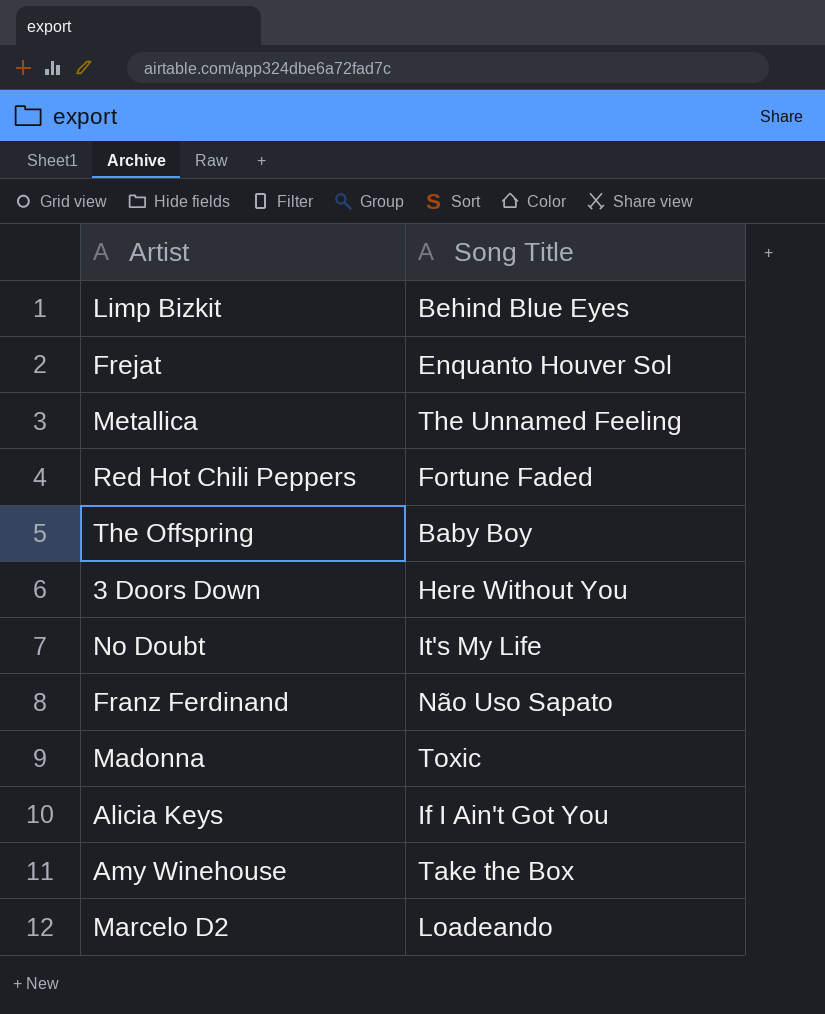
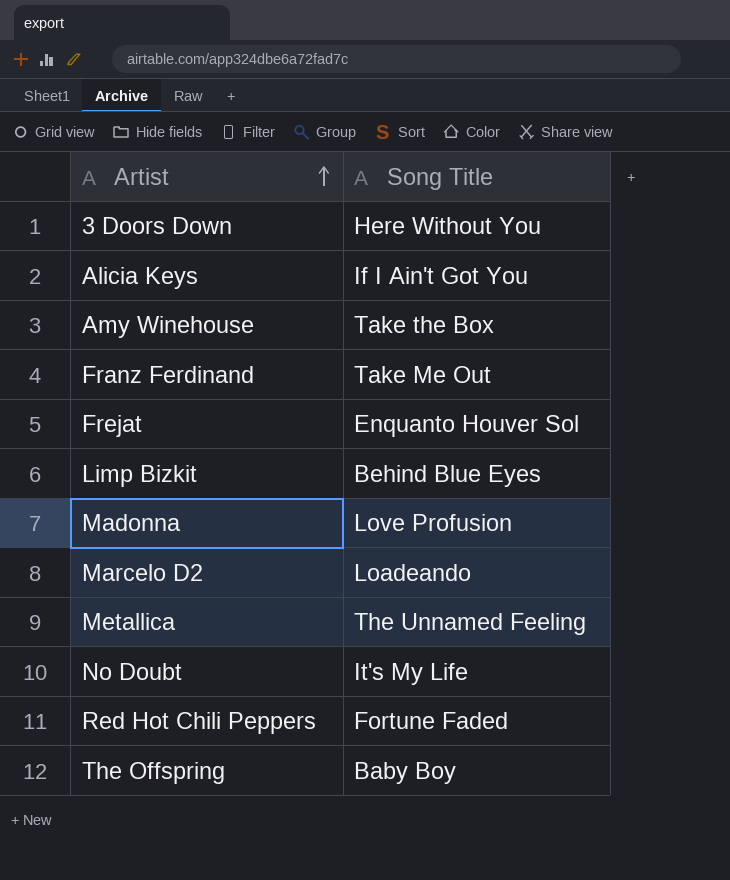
row order: none -> Artist ascending
Franz Ferdinand | Song Title: Não Uso Sapato -> Take Me Out
Madonna | Song Title: Toxic -> Love Profusion

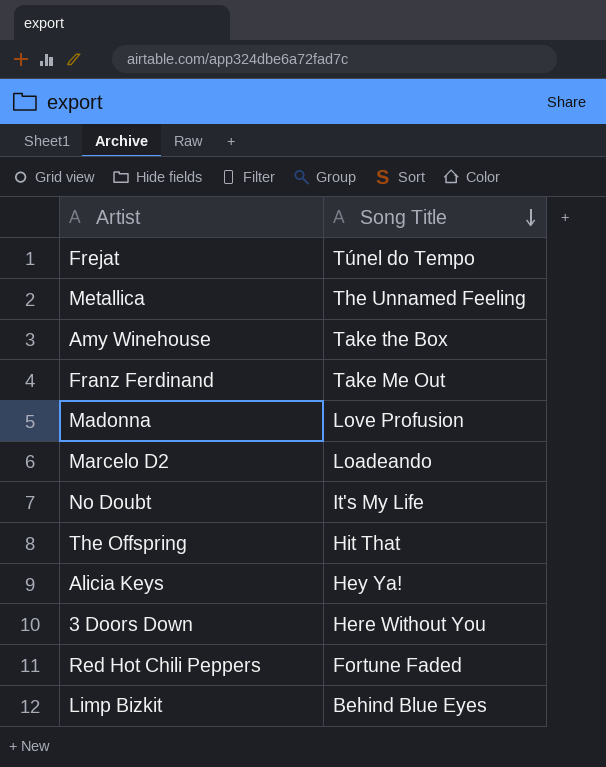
row order: Artist ascending -> Song Title descending
Frejat | Song Title: Enquanto Houver Sol -> Túnel do Tempo
The Offspring | Song Title: Baby Boy -> Hit That
Alicia Keys | Song Title: If I Ain't Got You -> Hey Ya!

